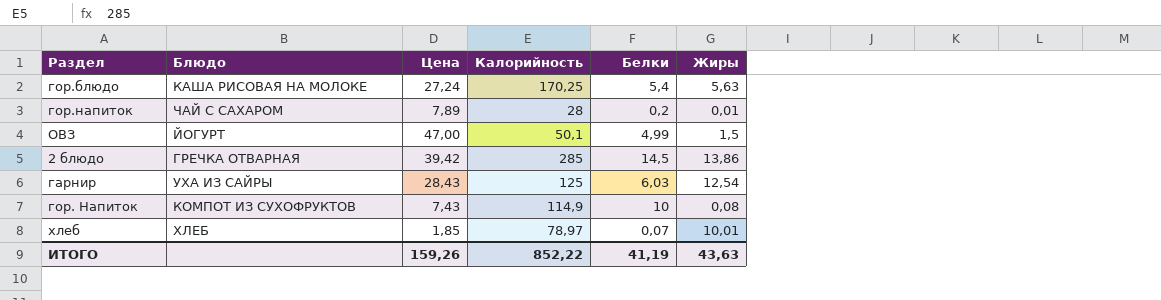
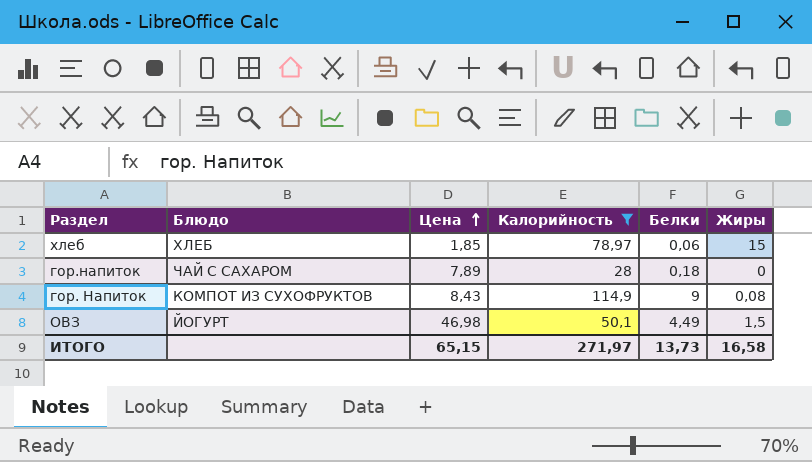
filter: none -> Калорийность <= 114,9
row order: none -> Цена ascending
хлеб | Белки: 0,07 -> 0,06
хлеб | Жиры: 10,01 -> 15
гор.напиток | Белки: 0,2 -> 0,18
гор.напиток | Жиры: 0,01 -> 0
гор. Напиток | Цена: 7,43 -> 8,43
гор. Напиток | Белки: 10 -> 9
ОВЗ | Цена: 47,00 -> 46,98
ОВЗ | Белки: 4,99 -> 4,49
ИТОГО | Цена: 159,26 -> 65,15
ИТОГО | Калорийность: 852,22 -> 271,97
ИТОГО | Белки: 41,19 -> 13,73
ИТОГО | Жиры: 43,63 -> 16,58

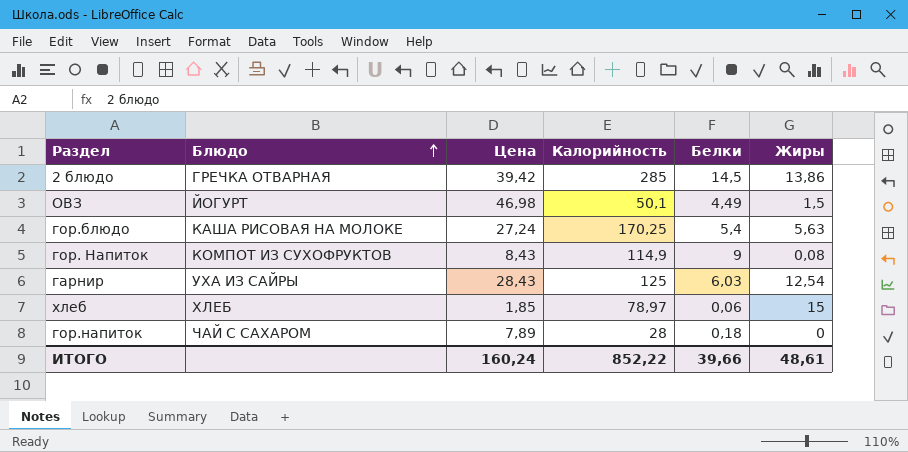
filter: Калорийность <= 114,9 -> none
row order: Цена ascending -> Блюдо ascending
ИТОГО | Цена: 65,15 -> 160,24
ИТОГО | Калорийность: 271,97 -> 852,22
ИТОГО | Белки: 13,73 -> 39,66
ИТОГО | Жиры: 16,58 -> 48,61

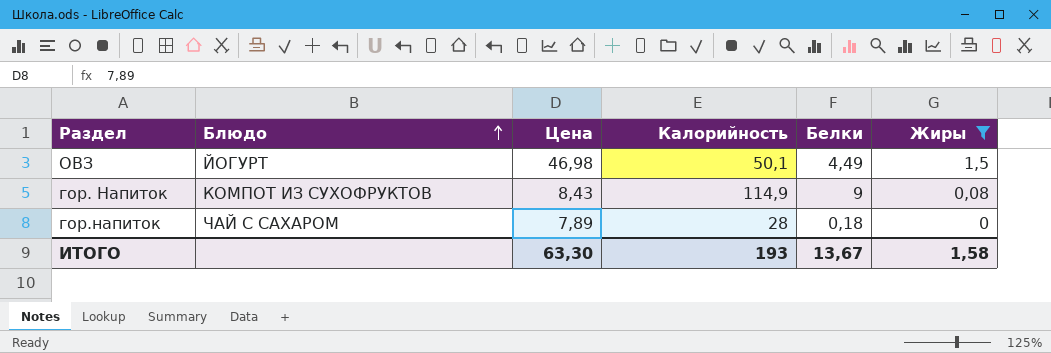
filter: none -> Жиры <= 1,5
ИТОГО | Цена: 160,24 -> 63,30
ИТОГО | Калорийность: 852,22 -> 193
ИТОГО | Белки: 39,66 -> 13,67
ИТОГО | Жиры: 48,61 -> 1,58

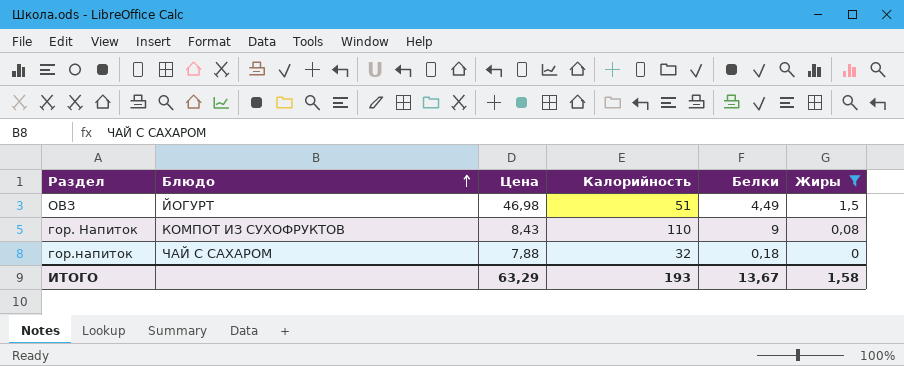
ОВЗ | Калорийность: 50,1 -> 51
гор. Напиток | Калорийность: 114,9 -> 110
гор.напиток | Цена: 7,89 -> 7,88
гор.напиток | Калорийность: 28 -> 32
ИТОГО | Цена: 63,30 -> 63,29

